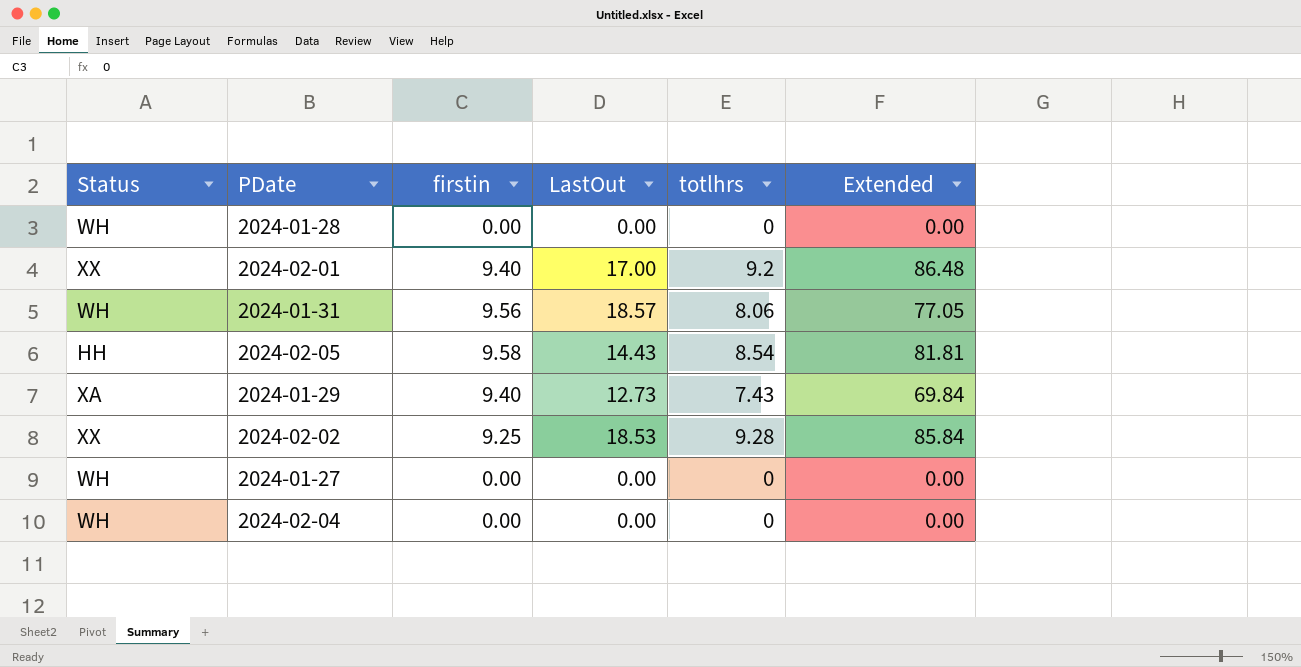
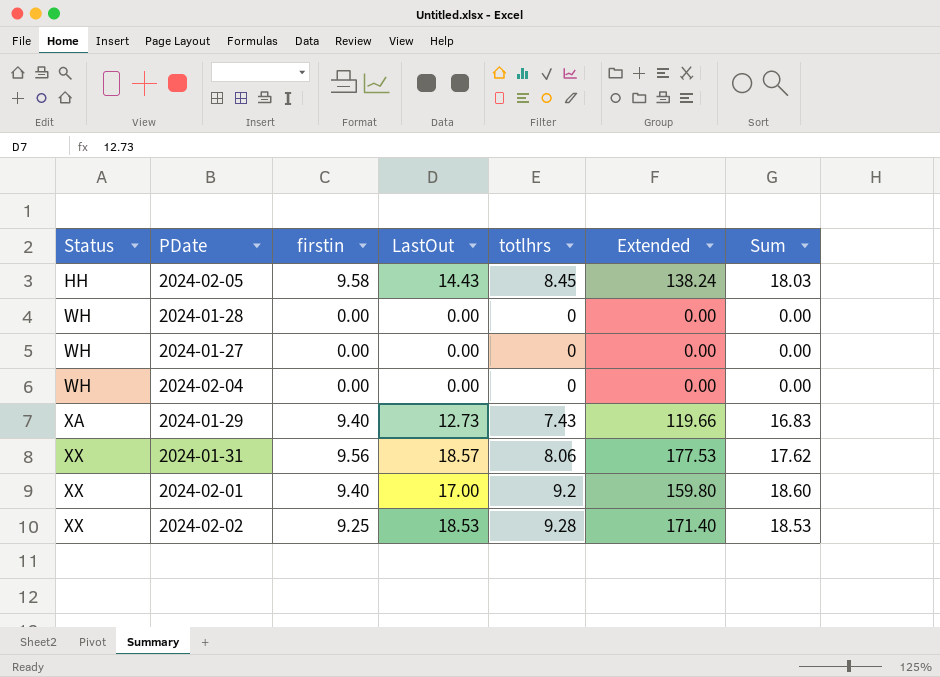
row order: none -> Status ascending
column Extended | formula: [firstin] * [totlhrs] -> [firstin] * [LastOut]
column Sum | formula: none -> [firstin] + [totlhrs]
2024-02-05 | totlhrs: 8.54 -> 8.45
2024-01-31 | Status: WH -> XX

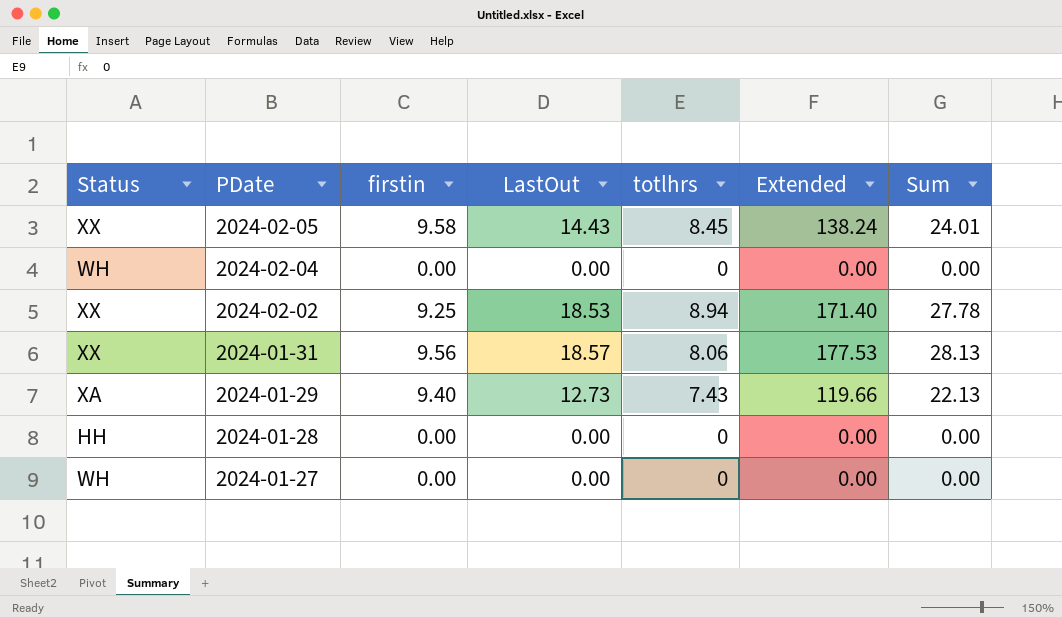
row order: Status ascending -> PDate descending
column Sum | formula: [firstin] + [totlhrs] -> [firstin] + [LastOut]
row 2024-02-01: XX | 9.40 | 17.00 | 9.2 | 159.80 | 18.60 -> none
2024-02-05 | Status: HH -> XX
2024-02-02 | totlhrs: 9.28 -> 8.94
2024-01-28 | Status: WH -> HH

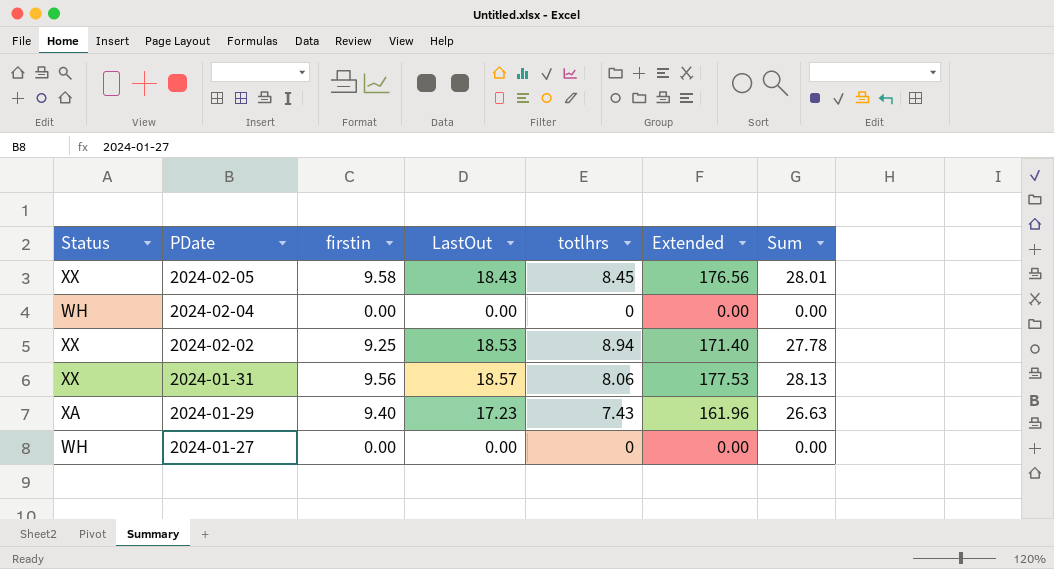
row 2024-01-28: HH | 0.00 | 0.00 | 0 | 0.00 | 0.00 -> none
2024-02-05 | LastOut: 14.43 -> 18.43
2024-02-05 | Extended: 138.24 -> 176.56
2024-02-05 | Sum: 24.01 -> 28.01
2024-01-29 | LastOut: 12.73 -> 17.23
2024-01-29 | Extended: 119.66 -> 161.96
2024-01-29 | Sum: 22.13 -> 26.63

